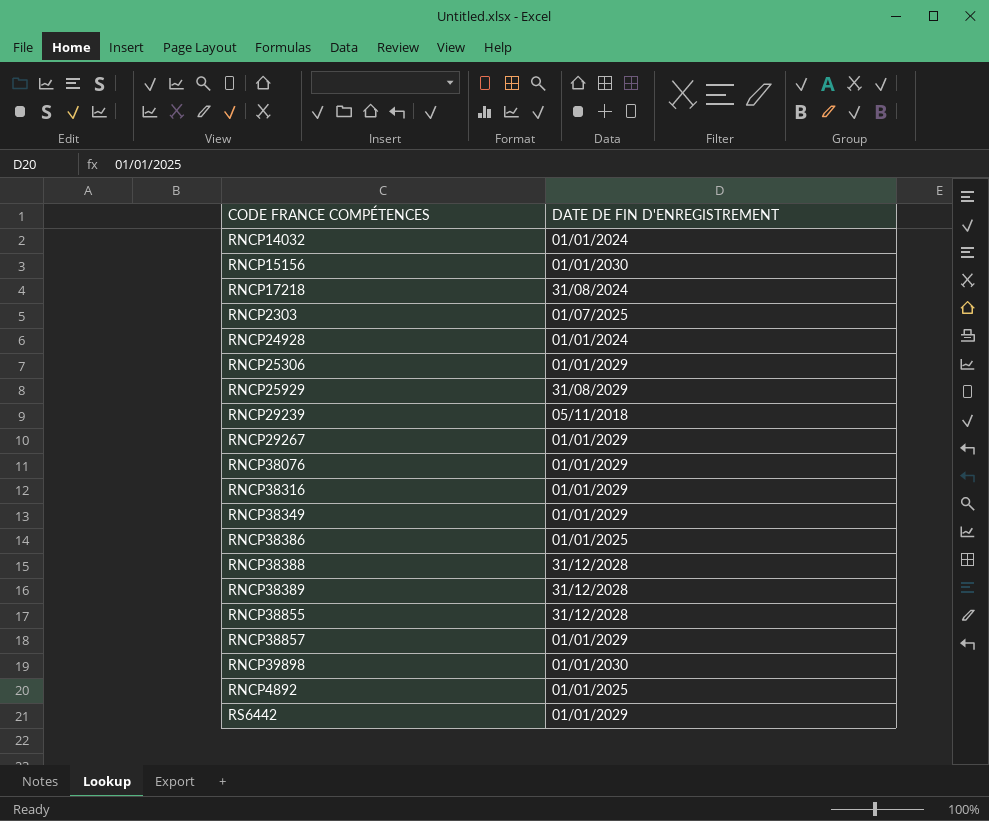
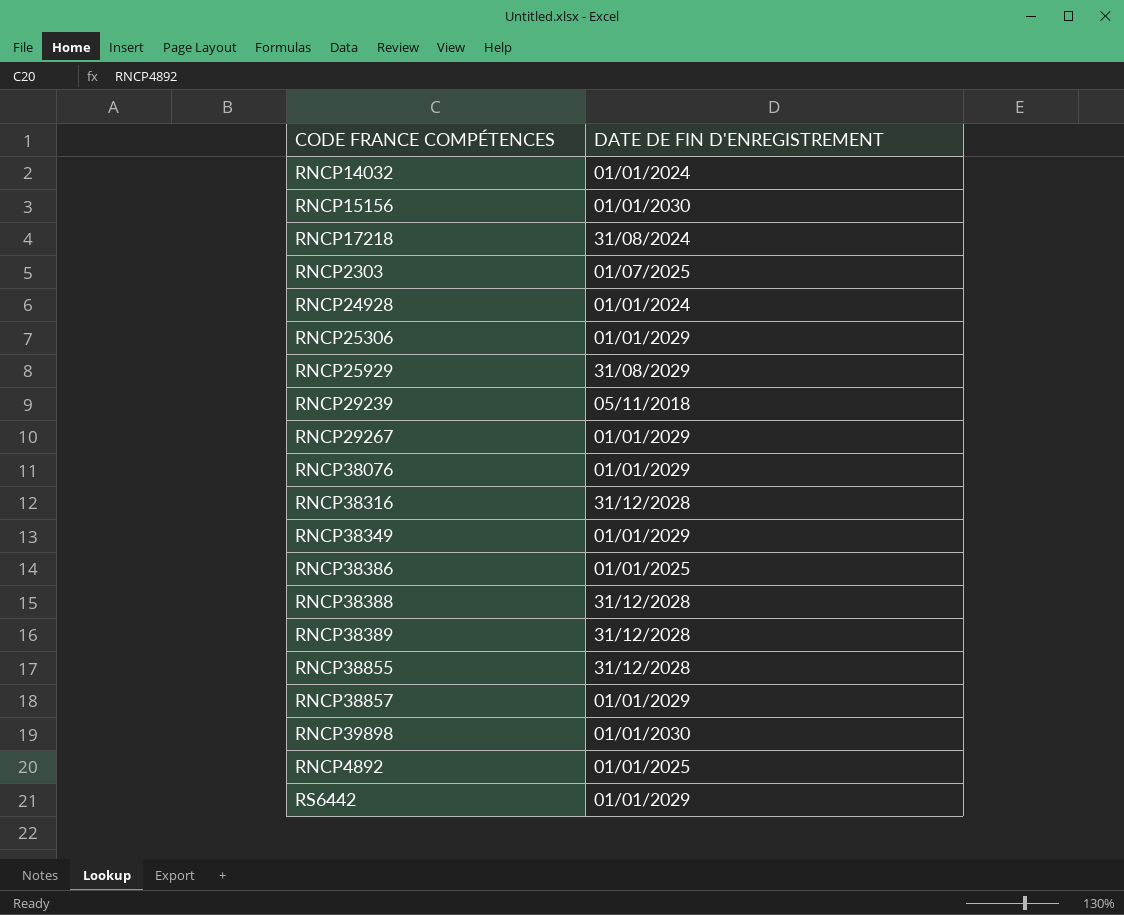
RNCP38316 | DATE DE FIN D'ENREGISTREMENT: 01/01/2029 -> 31/12/2028

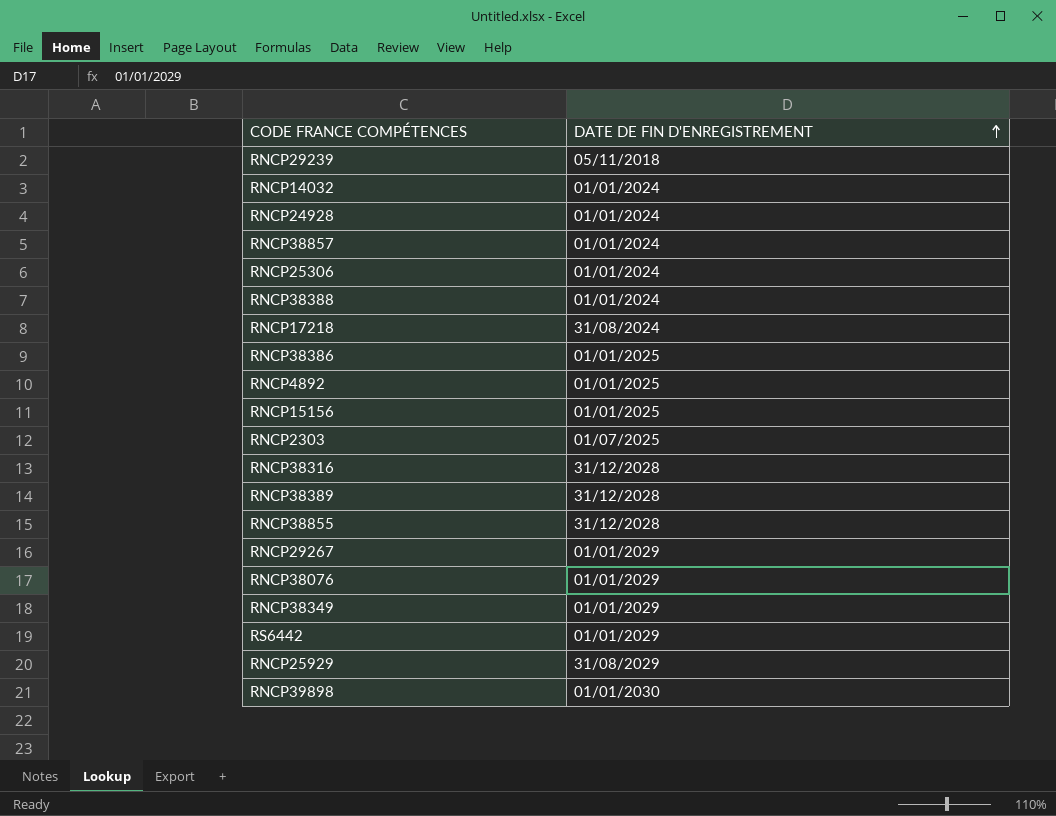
row order: none -> DATE DE FIN D'ENREGISTREMENT ascending
RNCP38857 | DATE DE FIN D'ENREGISTREMENT: 01/01/2029 -> 01/01/2024
RNCP25306 | DATE DE FIN D'ENREGISTREMENT: 01/01/2029 -> 01/01/2024
RNCP38388 | DATE DE FIN D'ENREGISTREMENT: 31/12/2028 -> 01/01/2024
RNCP15156 | DATE DE FIN D'ENREGISTREMENT: 01/01/2030 -> 01/01/2025

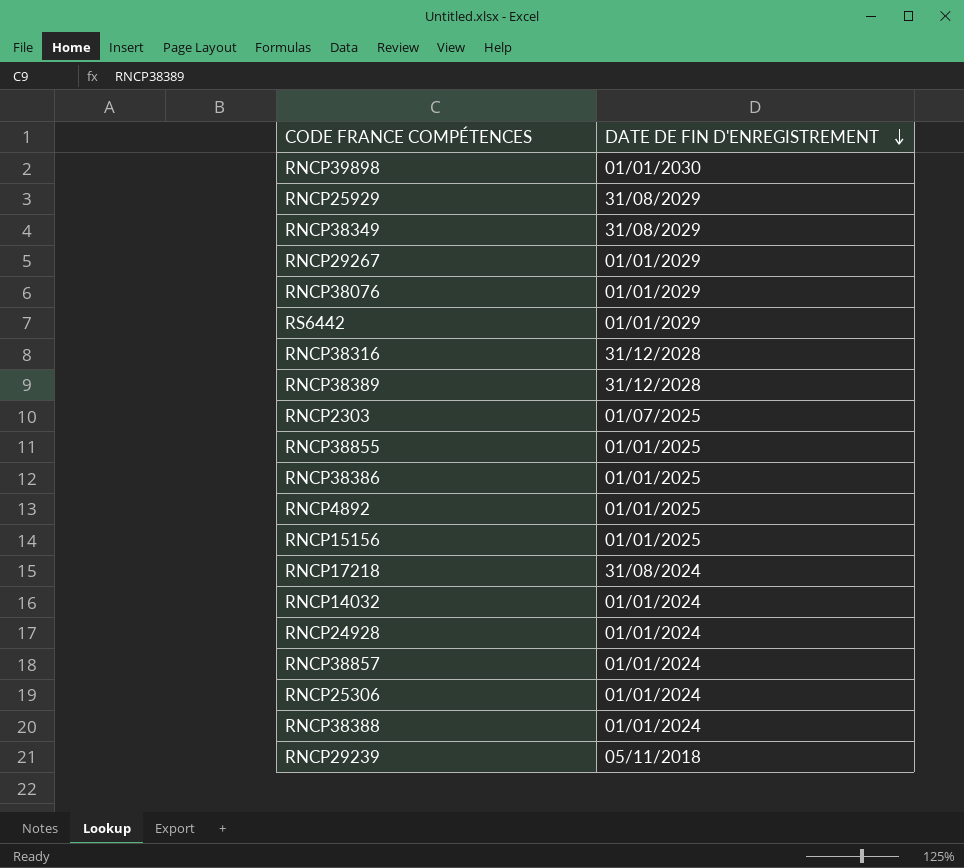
row order: DATE DE FIN D'ENREGISTREMENT ascending -> DATE DE FIN D'ENREGISTREMENT descending
RNCP38349 | DATE DE FIN D'ENREGISTREMENT: 01/01/2029 -> 31/08/2029
RNCP38855 | DATE DE FIN D'ENREGISTREMENT: 31/12/2028 -> 01/01/2025

